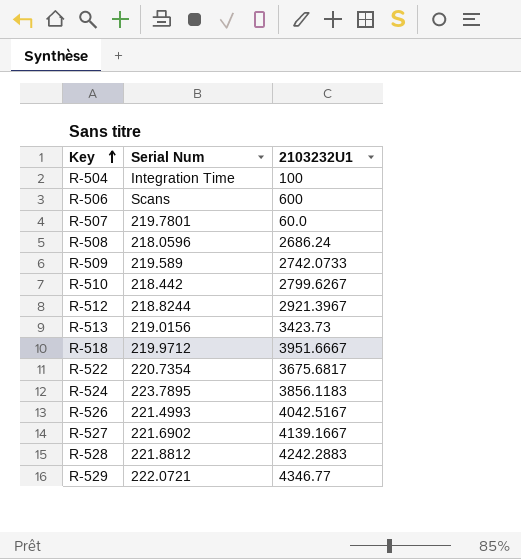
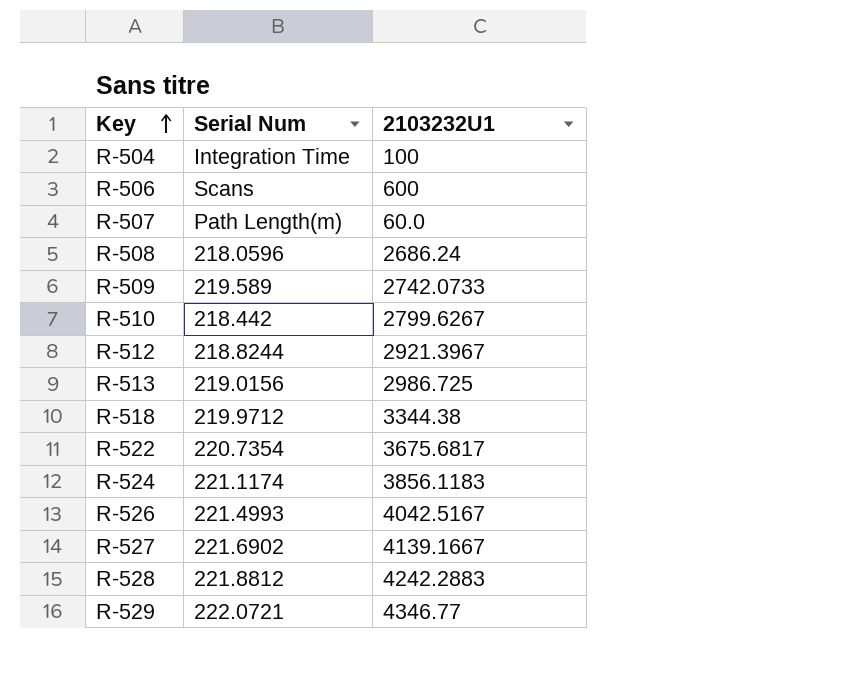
R-507 | Serial Num: 219.7801 -> Path Length(m)
R-513 | 2103232U1: 3423.73 -> 2986.725
R-518 | 2103232U1: 3951.6667 -> 3344.38
R-524 | Serial Num: 223.7895 -> 221.1174

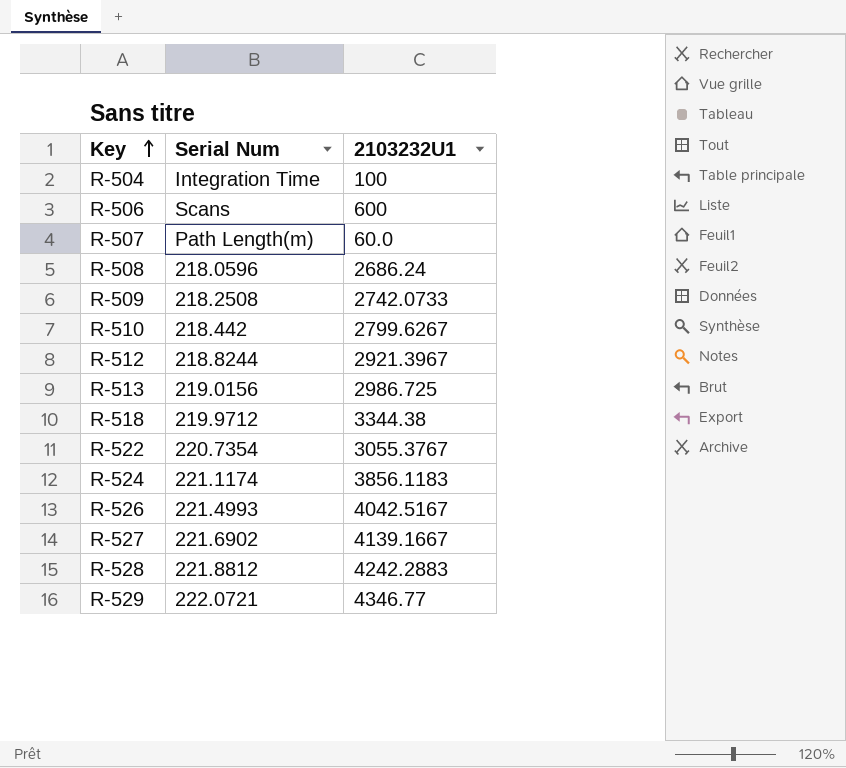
R-509 | Serial Num: 219.589 -> 218.2508
R-522 | 2103232U1: 3675.6817 -> 3055.3767

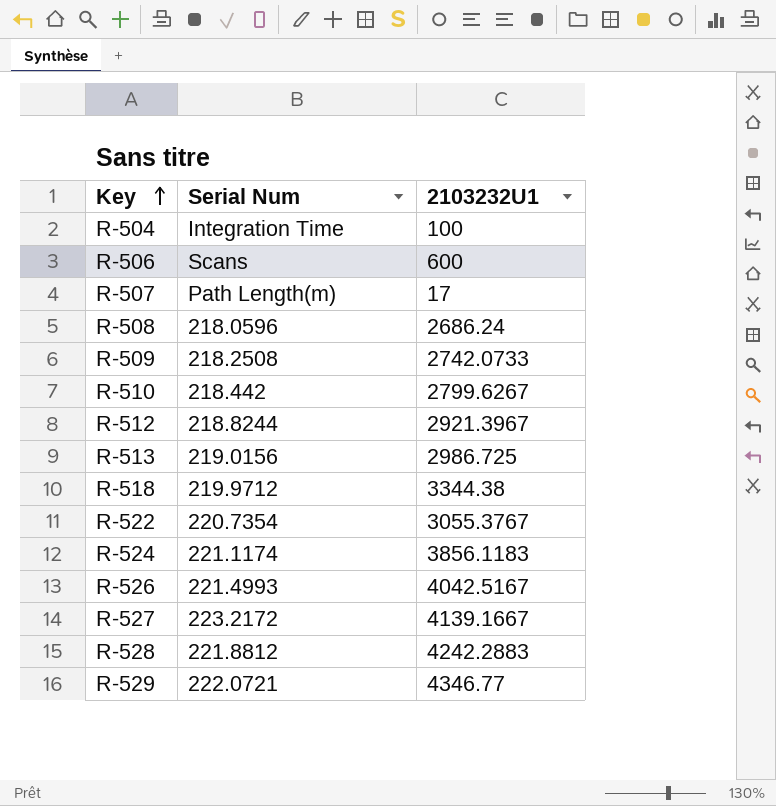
R-507 | 2103232U1: 60.0 -> 17
R-527 | Serial Num: 221.6902 -> 223.2172

